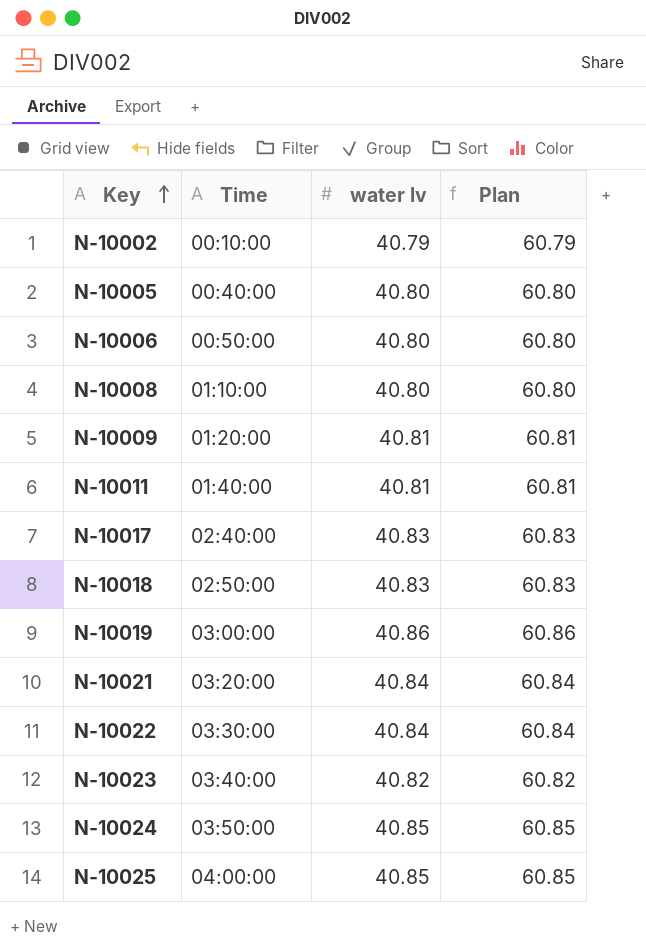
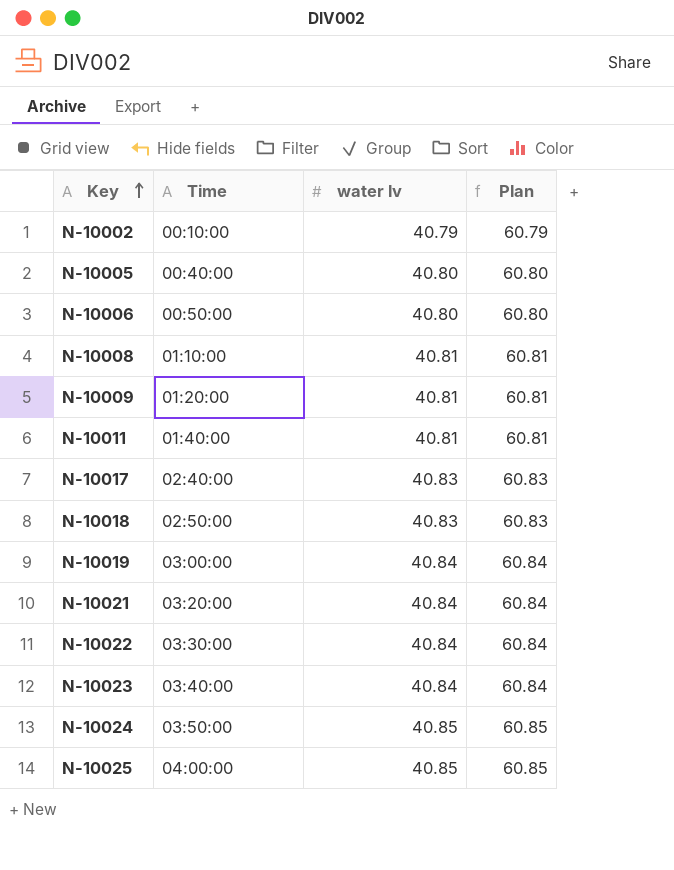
N-10008 | water lv: 40.80 -> 40.81
N-10008 | Plan: 60.80 -> 60.81
N-10019 | water lv: 40.86 -> 40.84
N-10019 | Plan: 60.86 -> 60.84
N-10023 | water lv: 40.82 -> 40.84
N-10023 | Plan: 60.82 -> 60.84

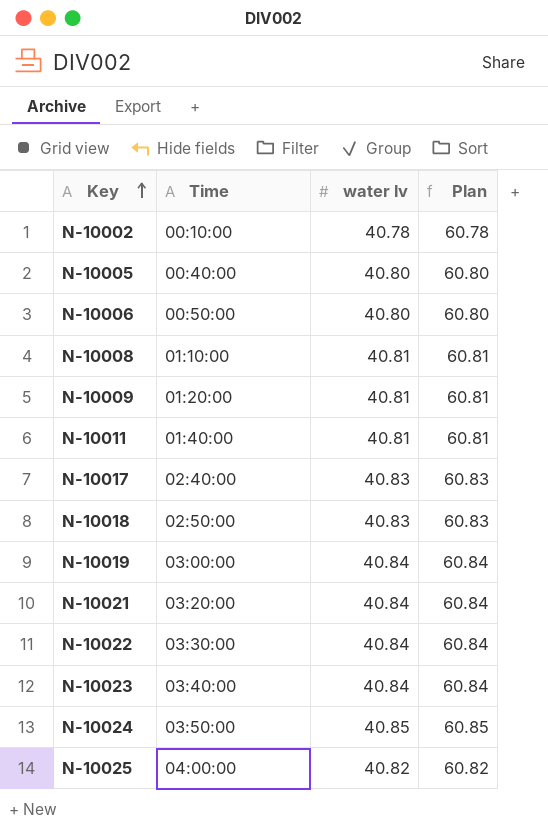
N-10002 | water lv: 40.79 -> 40.78
N-10002 | Plan: 60.79 -> 60.78
N-10025 | water lv: 40.85 -> 40.82
N-10025 | Plan: 60.85 -> 60.82

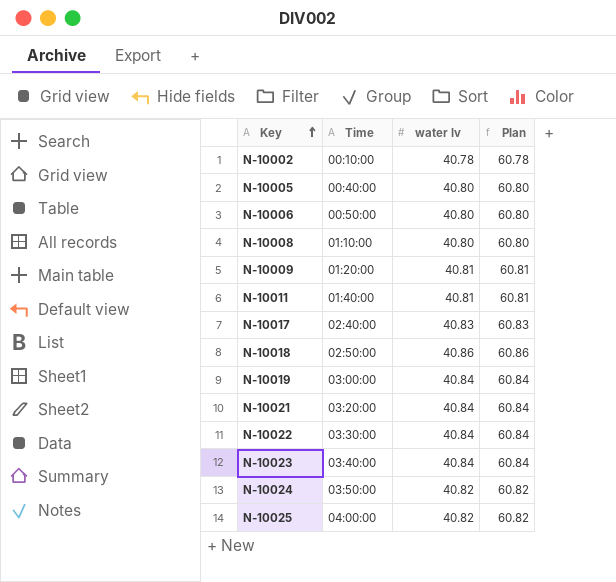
N-10008 | water lv: 40.81 -> 40.80
N-10008 | Plan: 60.81 -> 60.80
N-10018 | water lv: 40.83 -> 40.86
N-10018 | Plan: 60.83 -> 60.86
N-10024 | water lv: 40.85 -> 40.82
N-10024 | Plan: 60.85 -> 60.82

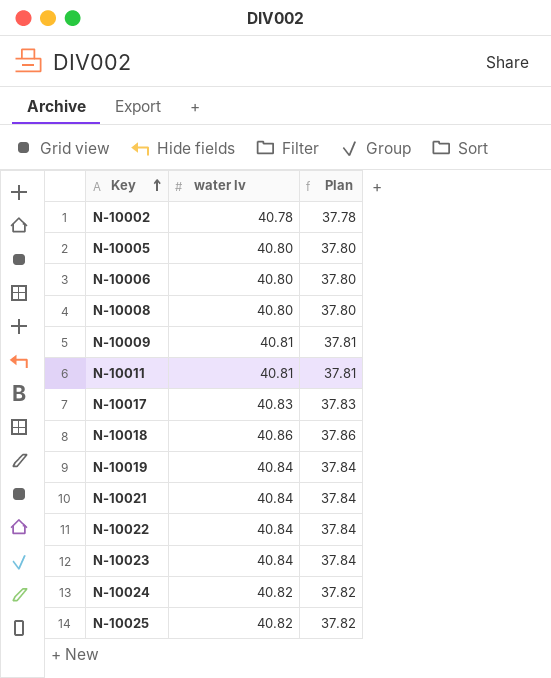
column Time | position: 2 -> none
column Plan | formula: [water lv] + 20 -> [water lv] - 3

